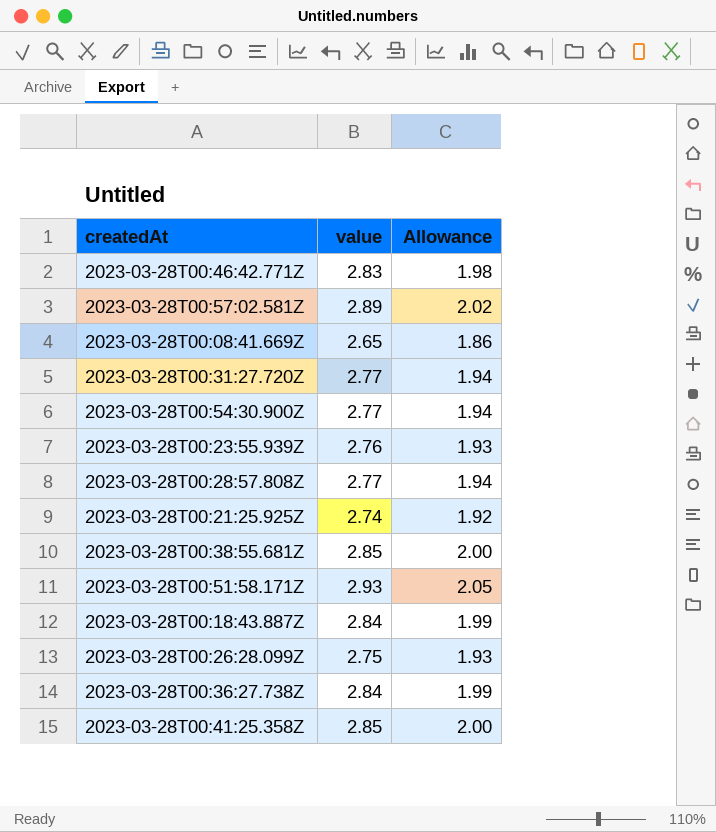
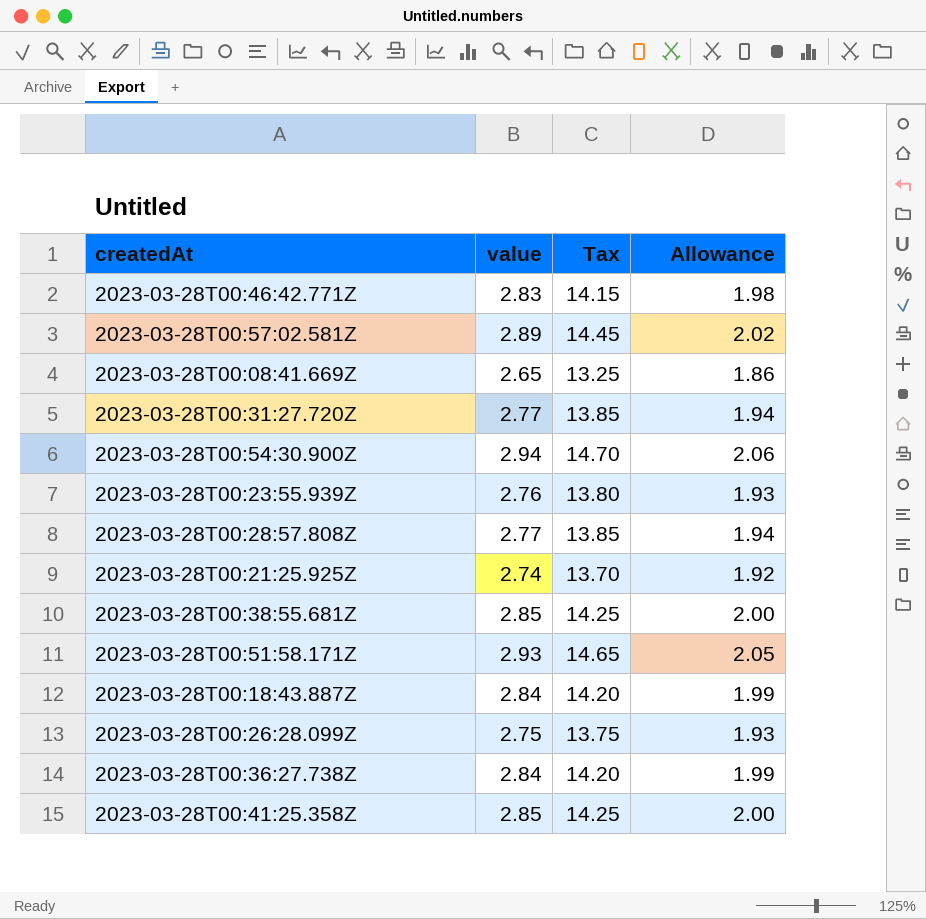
column Tax | formula: none -> [value] * 5
2023-03-28T00:54:30.900Z | value: 2.77 -> 2.94
2023-03-28T00:54:30.900Z | Allowance: 1.94 -> 2.06

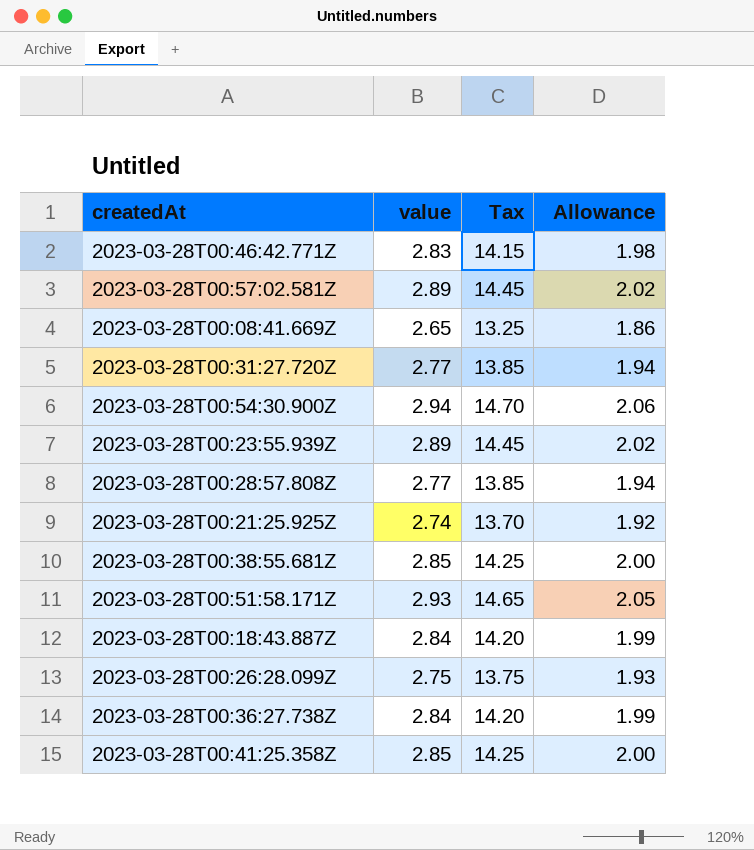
2023-03-28T00:23:55.939Z | value: 2.76 -> 2.89
2023-03-28T00:23:55.939Z | Tax: 13.80 -> 14.45
2023-03-28T00:23:55.939Z | Allowance: 1.93 -> 2.02

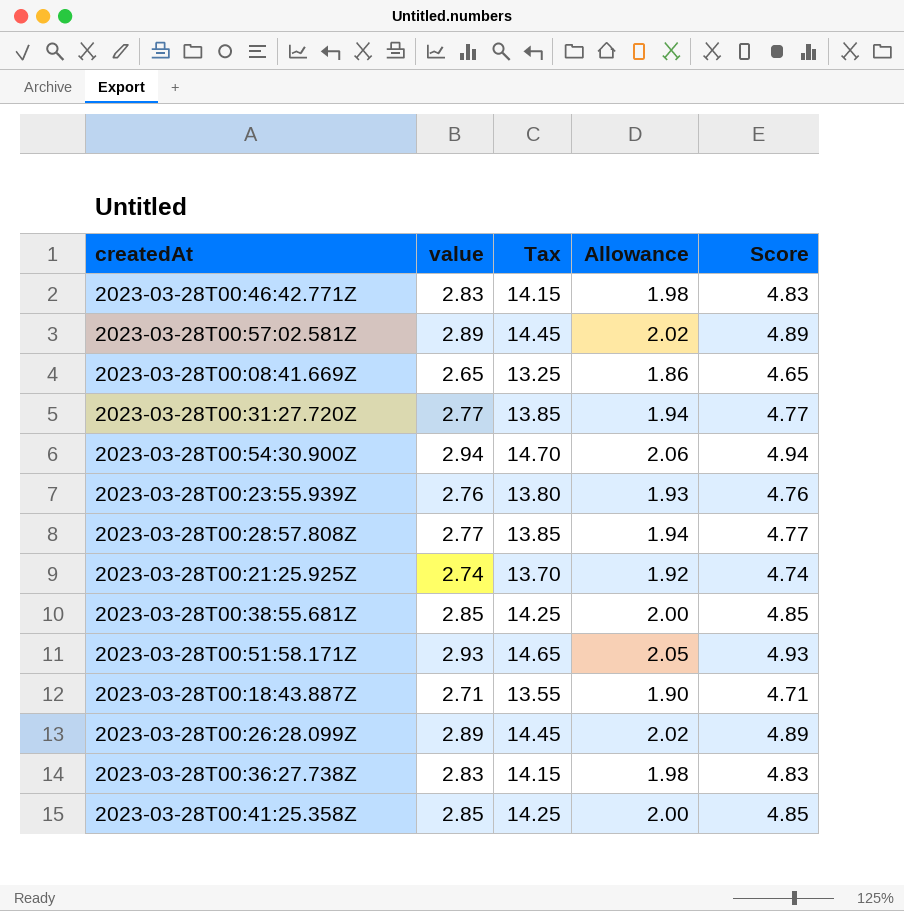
column Score | formula: none -> [value] + 2
2023-03-28T00:23:55.939Z | value: 2.89 -> 2.76
2023-03-28T00:23:55.939Z | Tax: 14.45 -> 13.80
2023-03-28T00:23:55.939Z | Allowance: 2.02 -> 1.93
2023-03-28T00:18:43.887Z | value: 2.84 -> 2.71
2023-03-28T00:18:43.887Z | Tax: 14.20 -> 13.55
2023-03-28T00:18:43.887Z | Allowance: 1.99 -> 1.90
2023-03-28T00:26:28.099Z | value: 2.75 -> 2.89
2023-03-28T00:26:28.099Z | Tax: 13.75 -> 14.45
2023-03-28T00:26:28.099Z | Allowance: 1.93 -> 2.02
2023-03-28T00:36:27.738Z | value: 2.84 -> 2.83
2023-03-28T00:36:27.738Z | Tax: 14.20 -> 14.15
2023-03-28T00:36:27.738Z | Allowance: 1.99 -> 1.98

